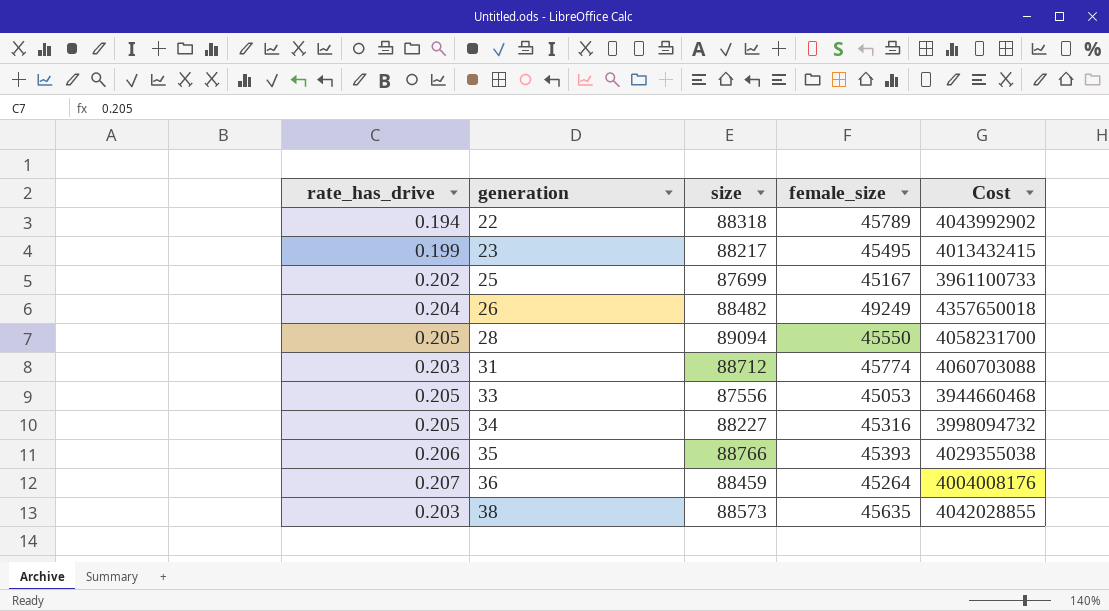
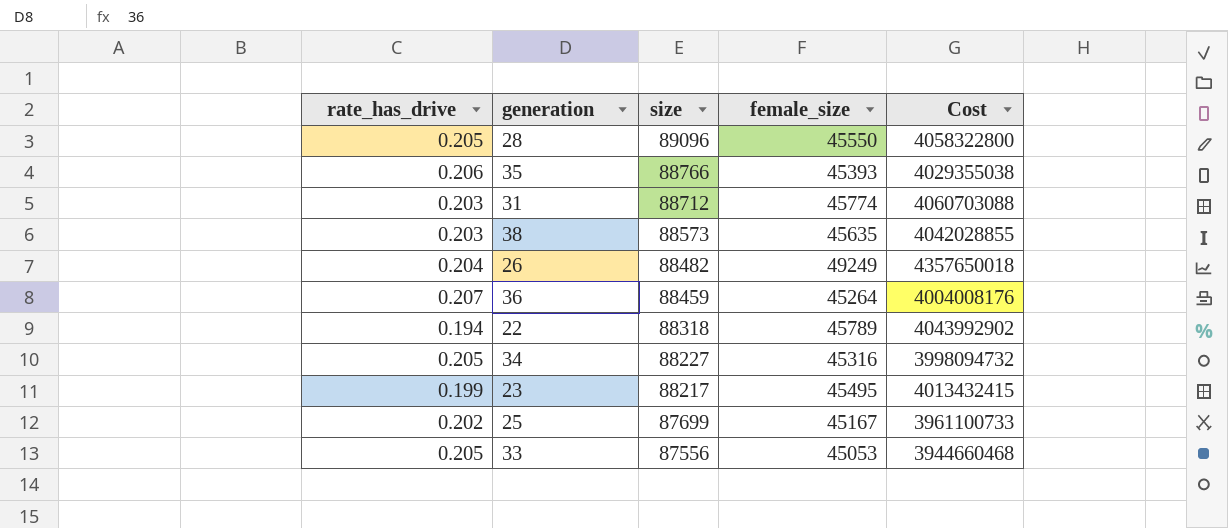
row order: generation ascending -> size descending
28 | size: 89094 -> 89096
28 | Cost: 4058231700 -> 4058322800

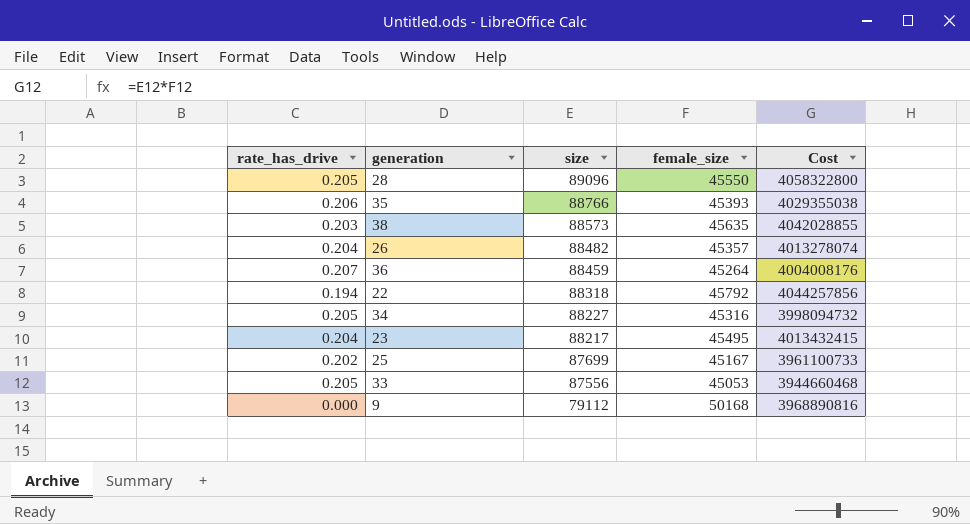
row 31: 0.203 | 88712 | 45774 | 4060703088 -> none
26 | female_size: 49249 -> 45357
26 | Cost: 4357650018 -> 4013278074
22 | female_size: 45789 -> 45792
22 | Cost: 4043992902 -> 4044257856
23 | rate_has_drive: 0.199 -> 0.204
row 9: none -> 0.000 | 79112 | 50168 | 3968890816

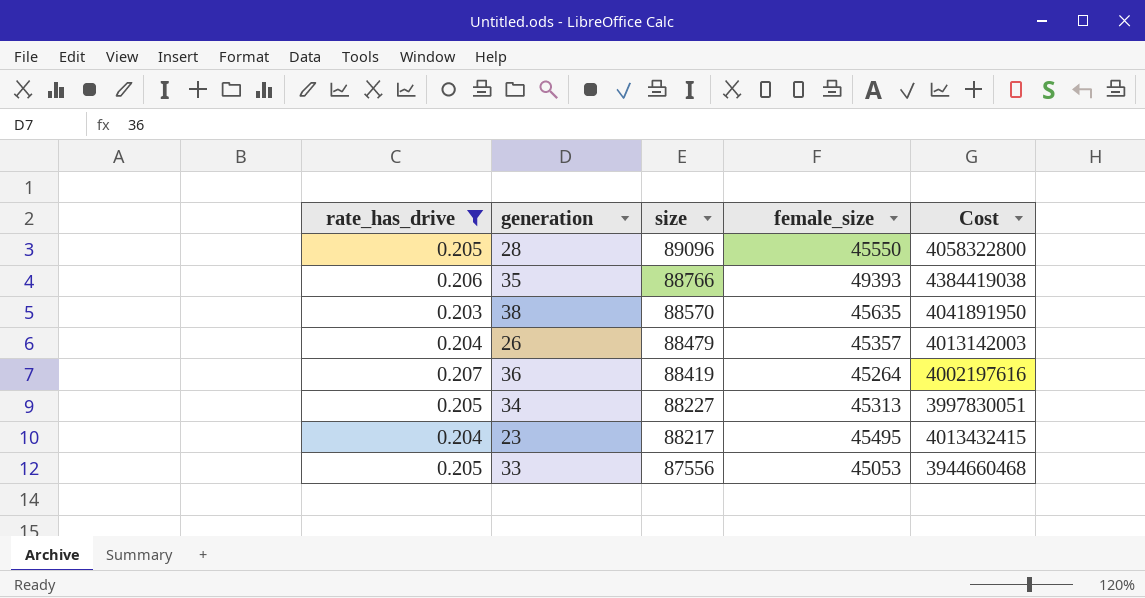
filter: none -> rate_has_drive >= 0.203
35 | female_size: 45393 -> 49393
35 | Cost: 4029355038 -> 4384419038
38 | size: 88573 -> 88570
38 | Cost: 4042028855 -> 4041891950
26 | size: 88482 -> 88479
26 | Cost: 4013278074 -> 4013142003
36 | size: 88459 -> 88419
36 | Cost: 4004008176 -> 4002197616
34 | female_size: 45316 -> 45313
34 | Cost: 3998094732 -> 3997830051

